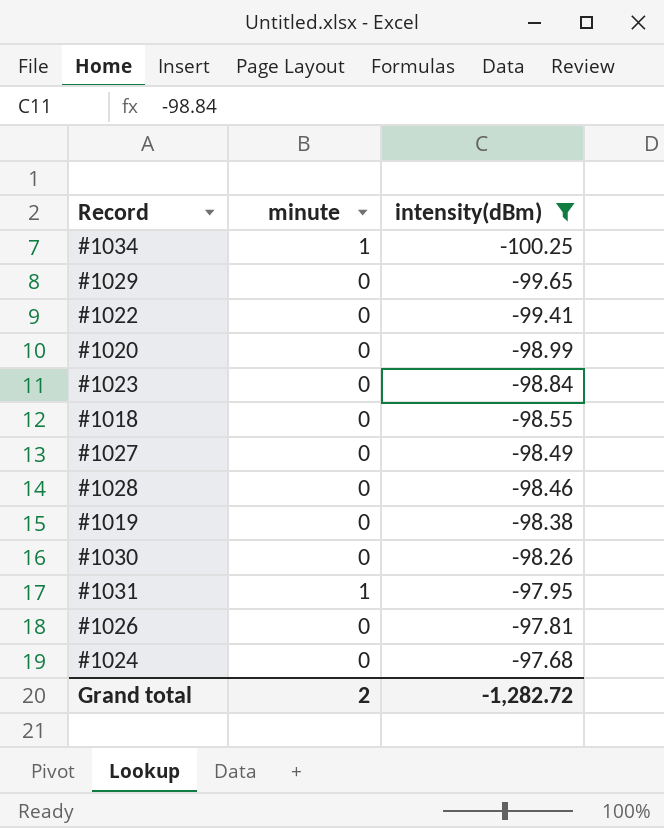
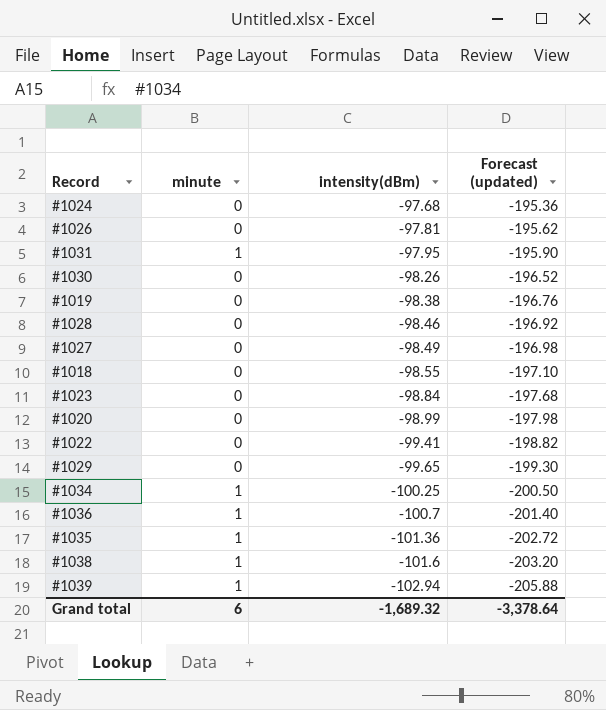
filter: intensity(dBm) >= -100.25 -> none
row order: intensity(dBm) ascending -> intensity(dBm) descending
column Forecast (updated) | formula: none -> [intensity(dBm)] * 2
Grand total | minute: 2 -> 6
Grand total | intensity(dBm): -1,282.72 -> -1,689.32

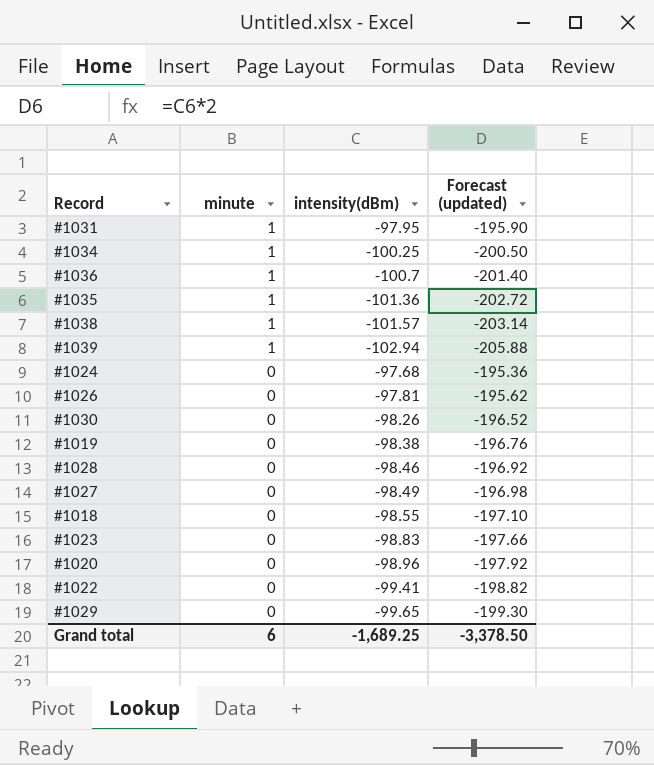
row order: intensity(dBm) descending -> minute descending
#1038 | intensity(dBm): -101.6 -> -101.57
#1038 | Forecast (updated): -203.20 -> -203.14
#1023 | intensity(dBm): -98.84 -> -98.83
#1023 | Forecast (updated): -197.68 -> -197.66
#1020 | intensity(dBm): -98.99 -> -98.96
#1020 | Forecast (updated): -197.98 -> -197.92
Grand total | intensity(dBm): -1,689.32 -> -1,689.25
Grand total | Forecast (updated): -3,378.64 -> -3,378.50

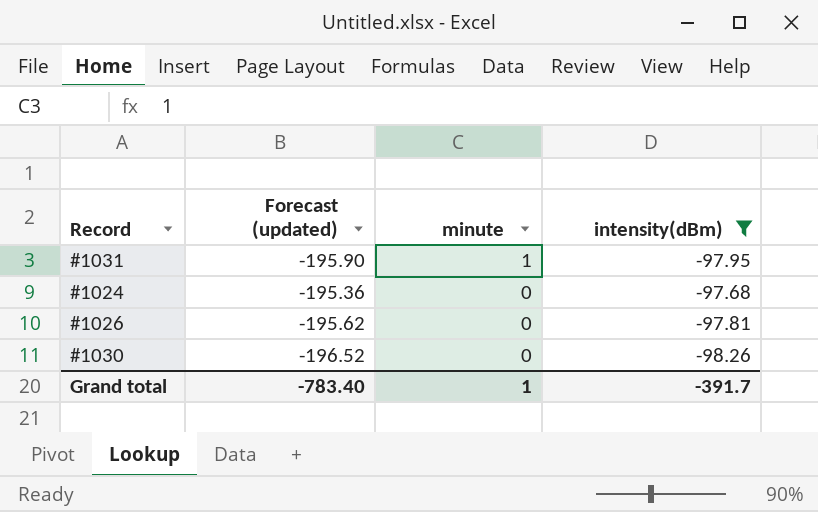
filter: none -> intensity(dBm) >= -98.26
column Forecast (updated) | position: 4 -> 2
Grand total | Forecast (updated): -3,378.50 -> -783.40
Grand total | minute: 6 -> 1
Grand total | intensity(dBm): -1,689.25 -> -391.7

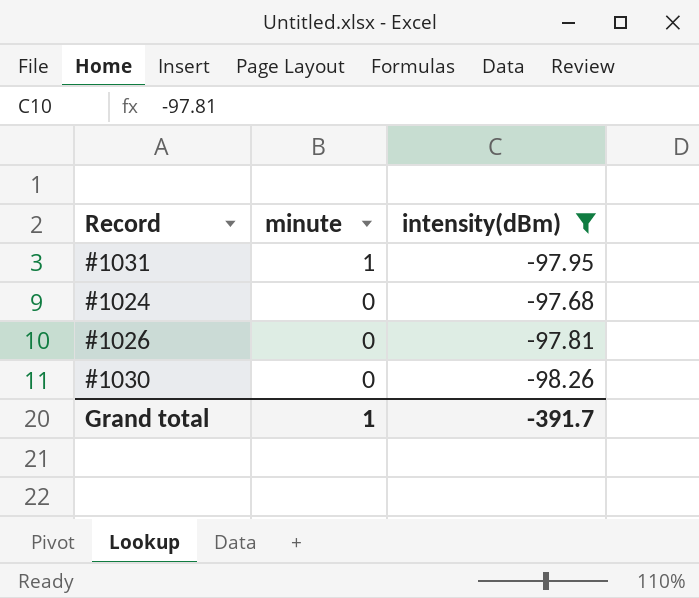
column Forecast (updated) | formula: [intensity(dBm)] * 2 -> none

